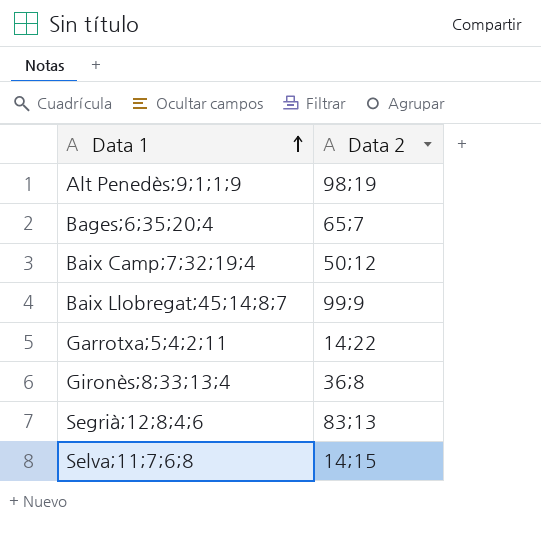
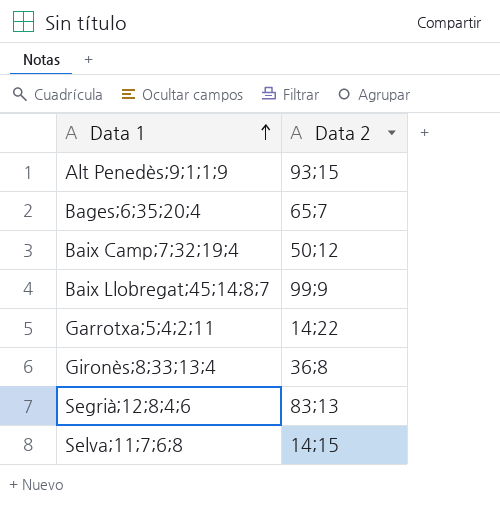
Alt Penedès;9;1;1;9 | Data 2: 98;19 -> 93;15

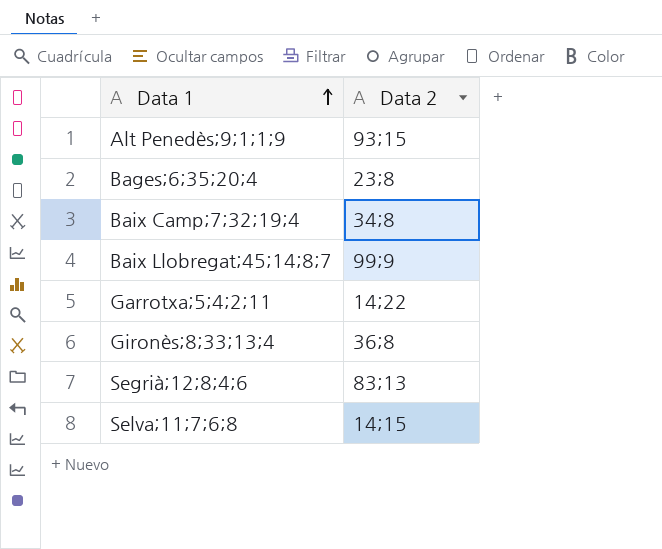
Bages;6;35;20;4 | Data 2: 65;7 -> 23;8
Baix Camp;7;32;19;4 | Data 2: 50;12 -> 34;8

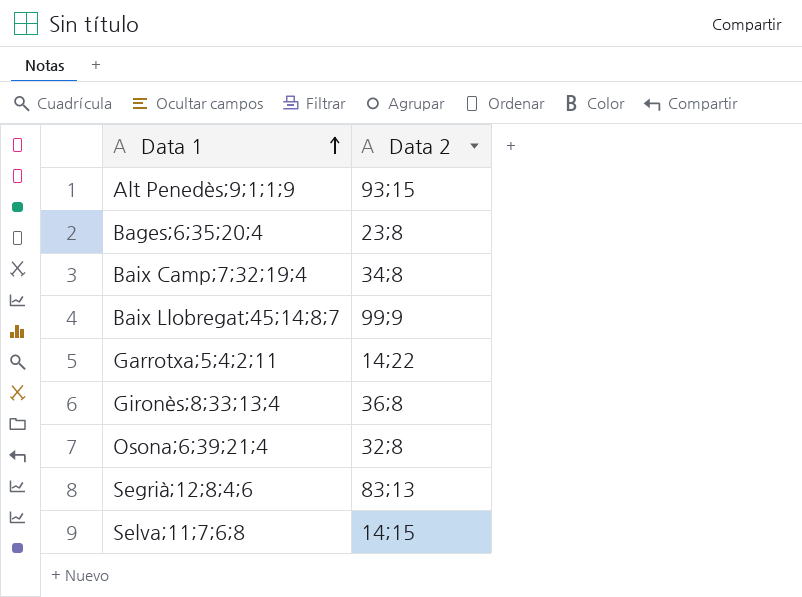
row Osona;6;39;21;4: none -> 32;8

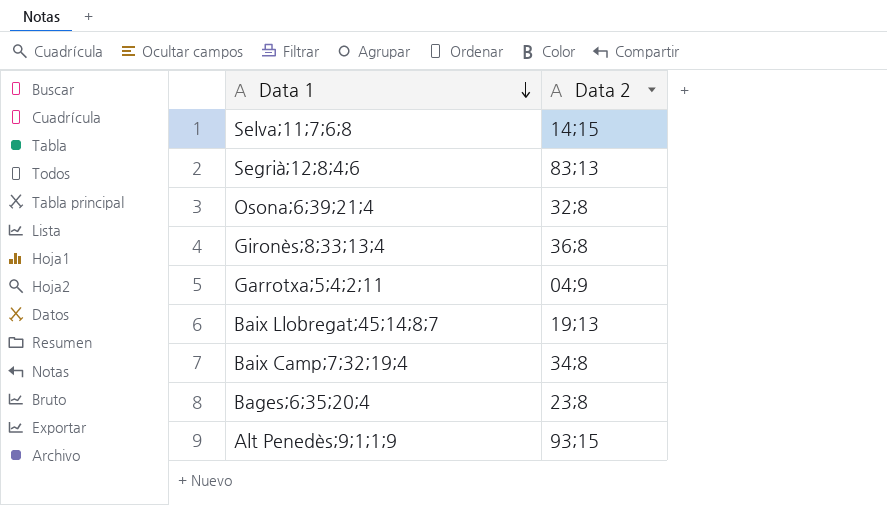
row order: Data 1 ascending -> Data 1 descending
Garrotxa;5;4;2;11 | Data 2: 14;22 -> 04;9
Baix Llobregat;45;14;8;7 | Data 2: 99;9 -> 19;13

